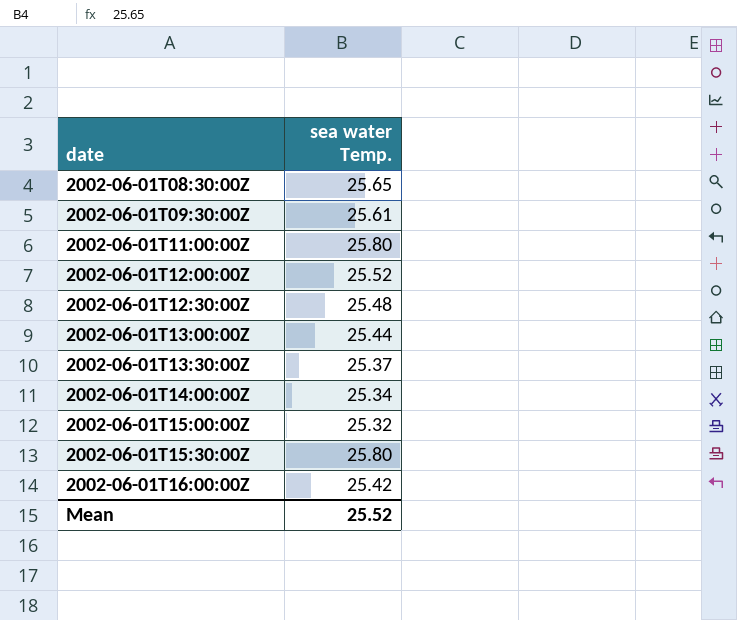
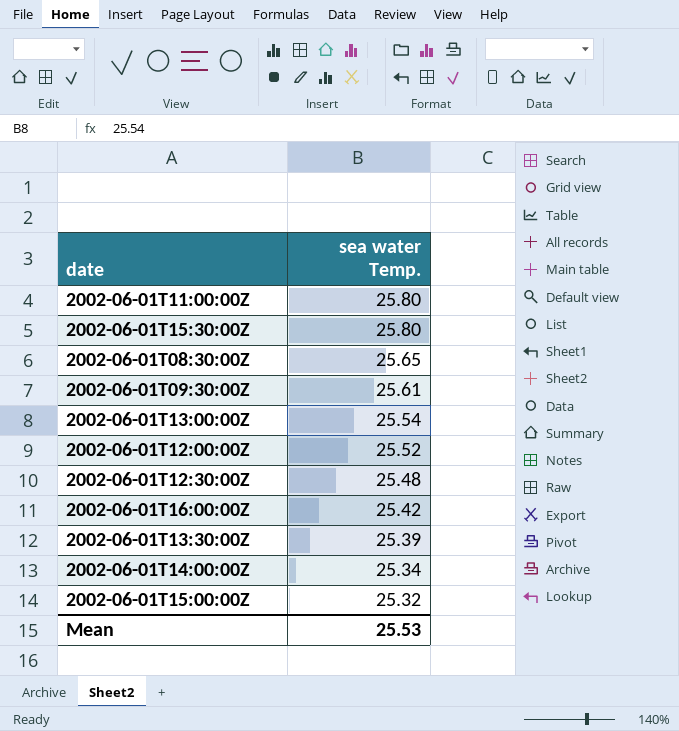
row order: date ascending -> sea water Temp. descending
2002-06-01T13:00:00Z | sea water Temp.: 25.44 -> 25.54
2002-06-01T13:30:00Z | sea water Temp.: 25.37 -> 25.39
Mean | sea water Temp.: 25.52 -> 25.53

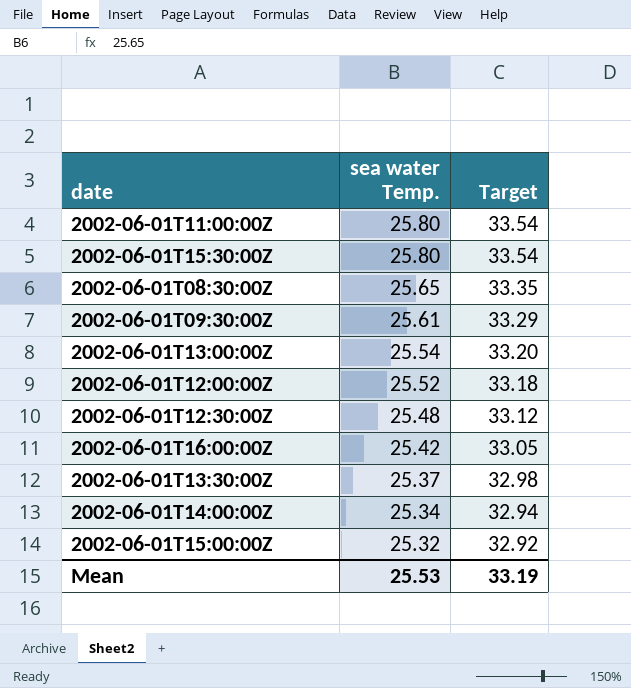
column Target | formula: none -> [sea water Temp.] * 1.3
2002-06-01T13:30:00Z | sea water Temp.: 25.39 -> 25.37

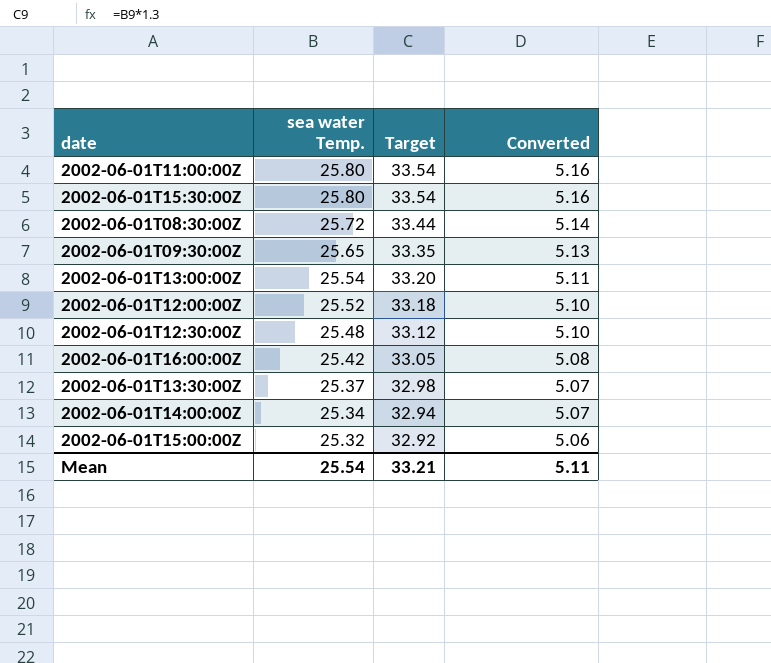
column Converted | formula: none -> [sea water Temp.] * 0.2
2002-06-01T08:30:00Z | sea water Temp.: 25.65 -> 25.72
2002-06-01T08:30:00Z | Target: 33.35 -> 33.44
2002-06-01T09:30:00Z | sea water Temp.: 25.61 -> 25.65
2002-06-01T09:30:00Z | Target: 33.29 -> 33.35
Mean | sea water Temp.: 25.53 -> 25.54
Mean | Target: 33.19 -> 33.21

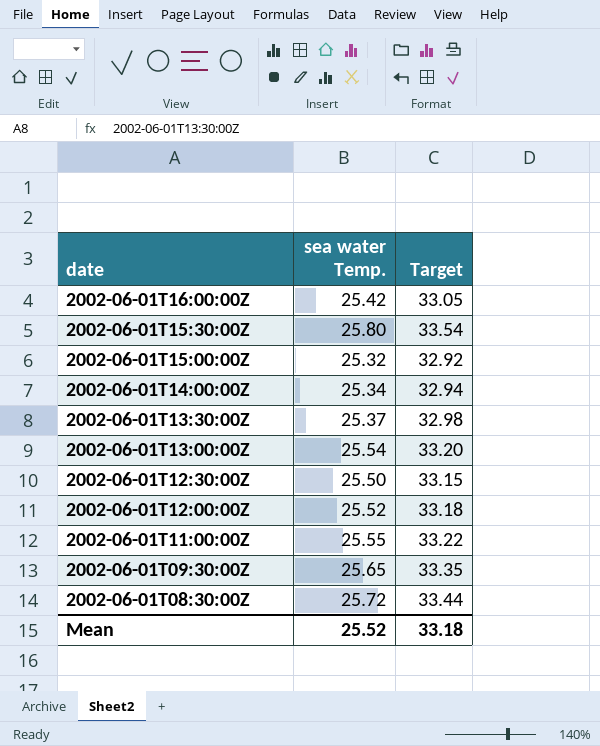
row order: sea water Temp. descending -> date descending
column Converted | formula: [sea water Temp.] * 0.2 -> none
2002-06-01T12:30:00Z | sea water Temp.: 25.48 -> 25.50
2002-06-01T12:30:00Z | Target: 33.12 -> 33.15
2002-06-01T11:00:00Z | sea water Temp.: 25.80 -> 25.55
2002-06-01T11:00:00Z | Target: 33.54 -> 33.22
Mean | sea water Temp.: 25.54 -> 25.52
Mean | Target: 33.21 -> 33.18

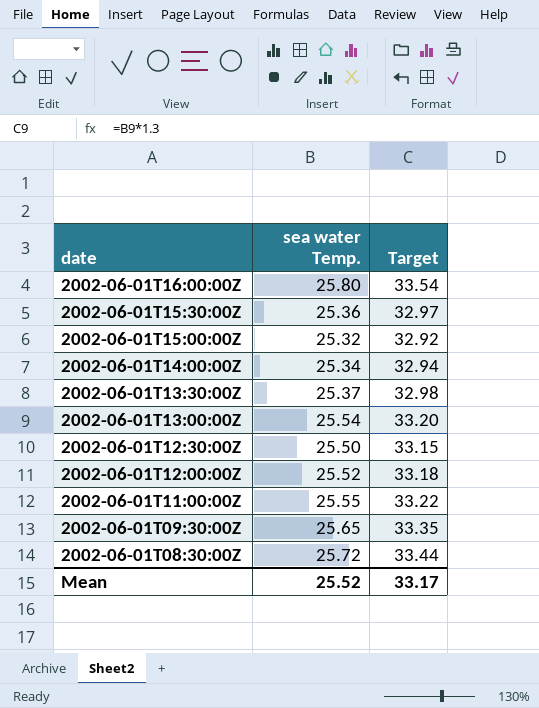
2002-06-01T16:00:00Z | sea water Temp.: 25.42 -> 25.80
2002-06-01T16:00:00Z | Target: 33.05 -> 33.54
2002-06-01T15:30:00Z | sea water Temp.: 25.80 -> 25.36
2002-06-01T15:30:00Z | Target: 33.54 -> 32.97
Mean | Target: 33.18 -> 33.17

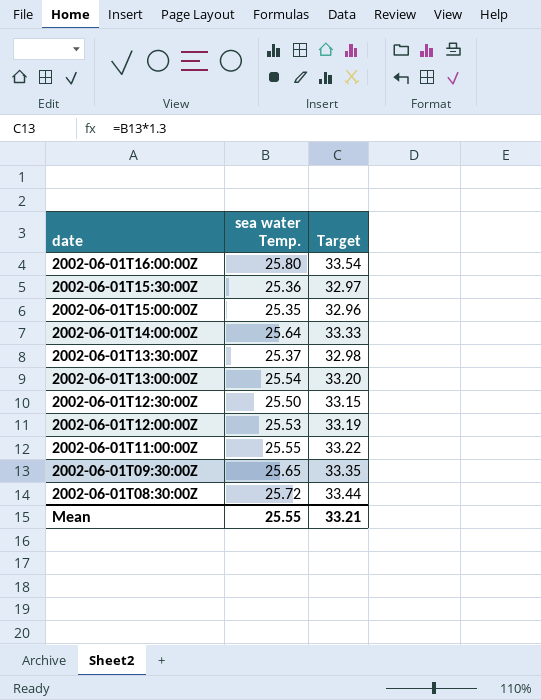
2002-06-01T15:00:00Z | sea water Temp.: 25.32 -> 25.35
2002-06-01T15:00:00Z | Target: 32.92 -> 32.96
2002-06-01T14:00:00Z | sea water Temp.: 25.34 -> 25.64
2002-06-01T14:00:00Z | Target: 32.94 -> 33.33
2002-06-01T12:00:00Z | sea water Temp.: 25.52 -> 25.53
2002-06-01T12:00:00Z | Target: 33.18 -> 33.19
Mean | sea water Temp.: 25.52 -> 25.55
Mean | Target: 33.17 -> 33.21

